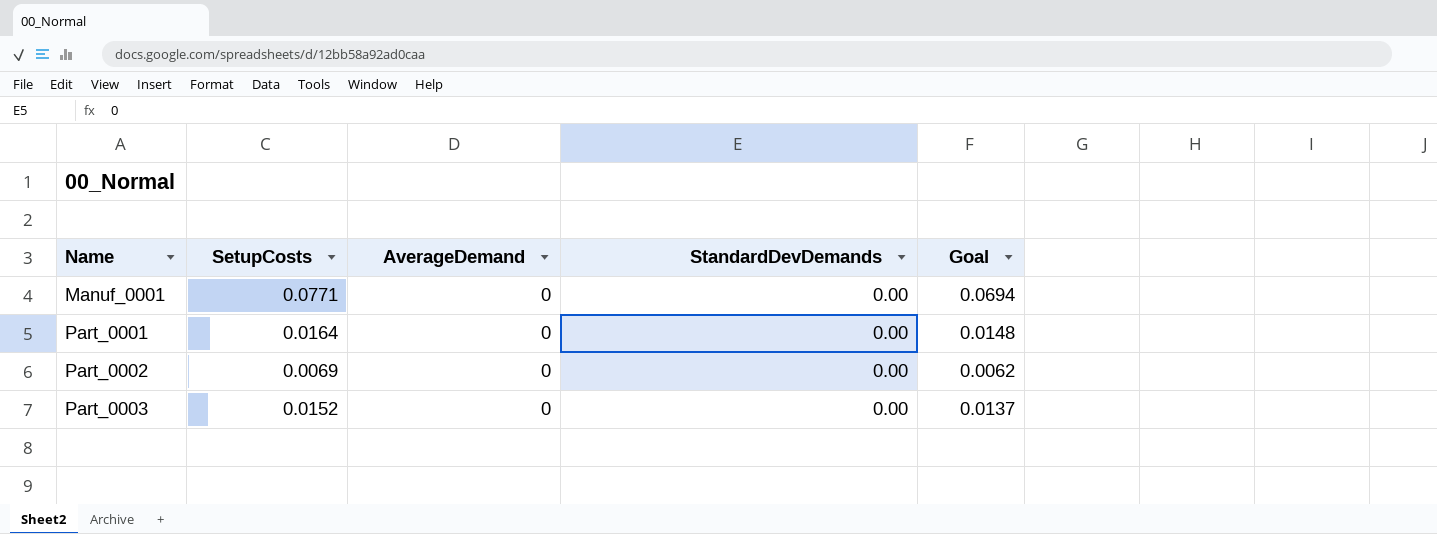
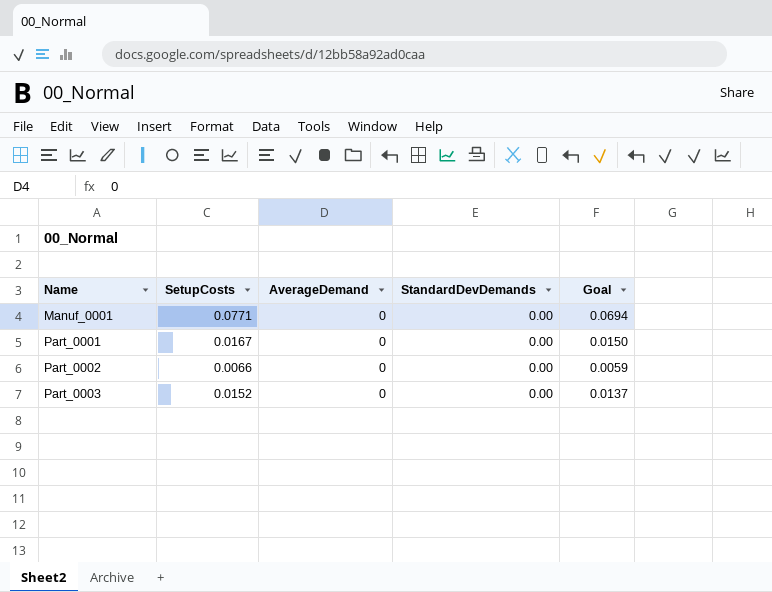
Part_0001 | SetupCosts: 0.0164 -> 0.0167
Part_0001 | Goal: 0.0148 -> 0.0150
Part_0002 | SetupCosts: 0.0069 -> 0.0066
Part_0002 | Goal: 0.0062 -> 0.0059

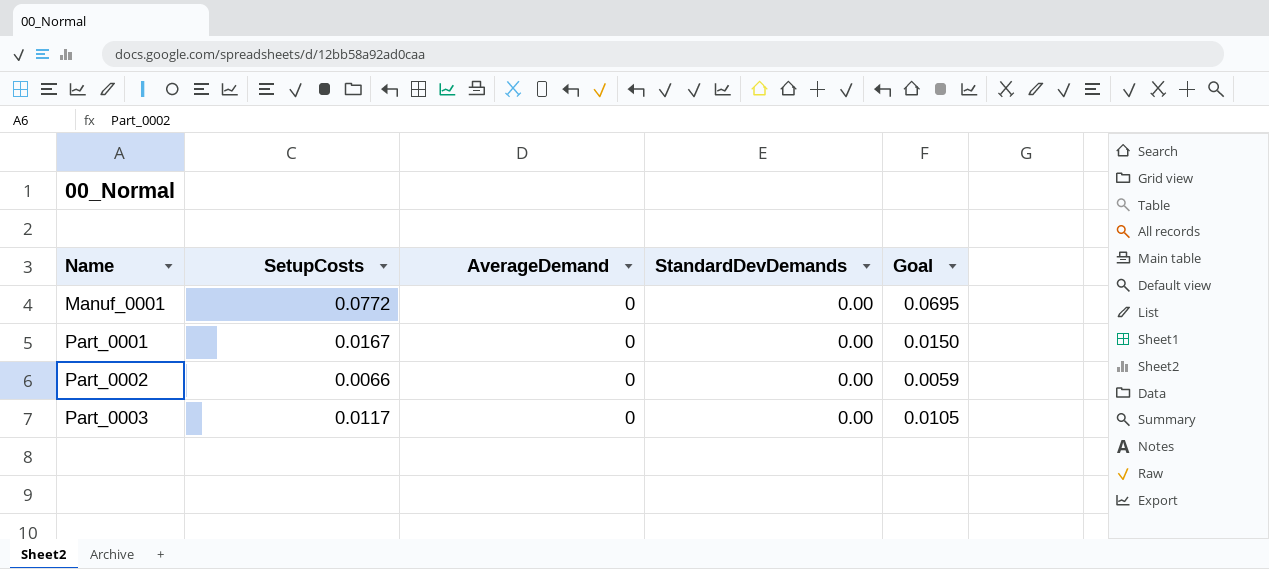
Manuf_0001 | SetupCosts: 0.0771 -> 0.0772
Manuf_0001 | Goal: 0.0694 -> 0.0695
Part_0003 | SetupCosts: 0.0152 -> 0.0117
Part_0003 | Goal: 0.0137 -> 0.0105

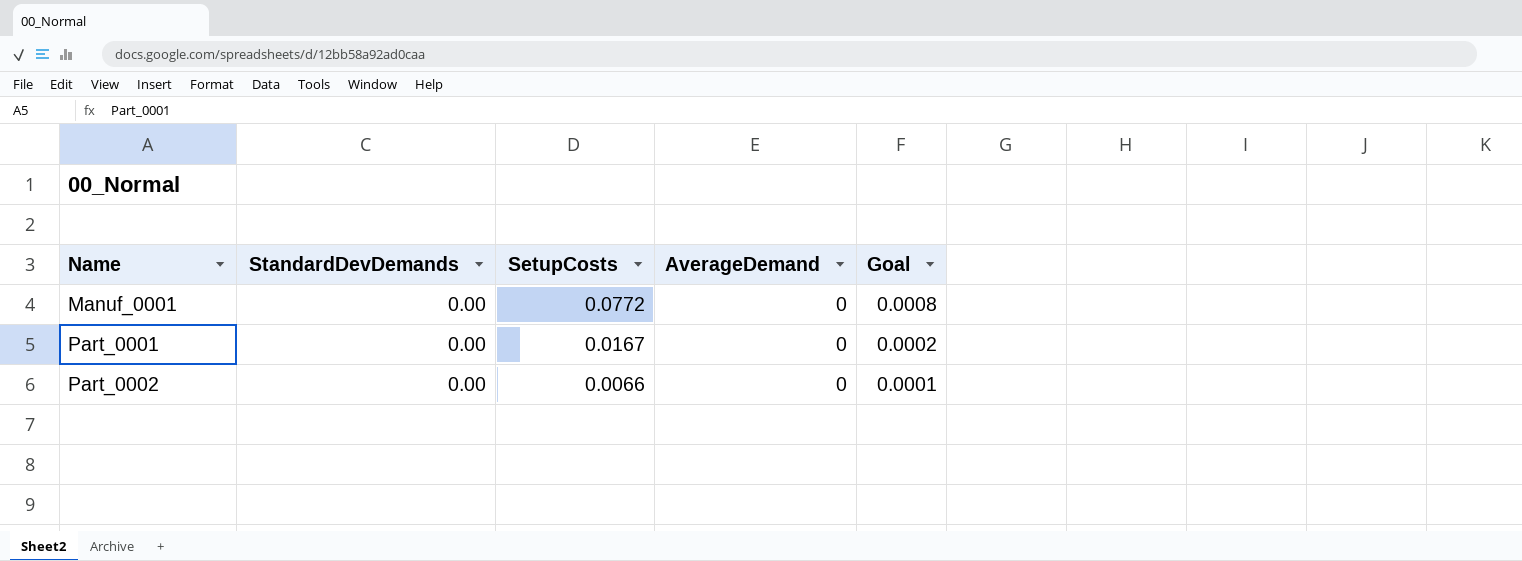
column StandardDevDemands | position: 4 -> 2
column Goal | formula: [SetupCosts] * 0.9 -> [SetupCosts] * 0.01
row Part_0003: 0.0117 | 0 | 0.00 | 0.0105 -> none

